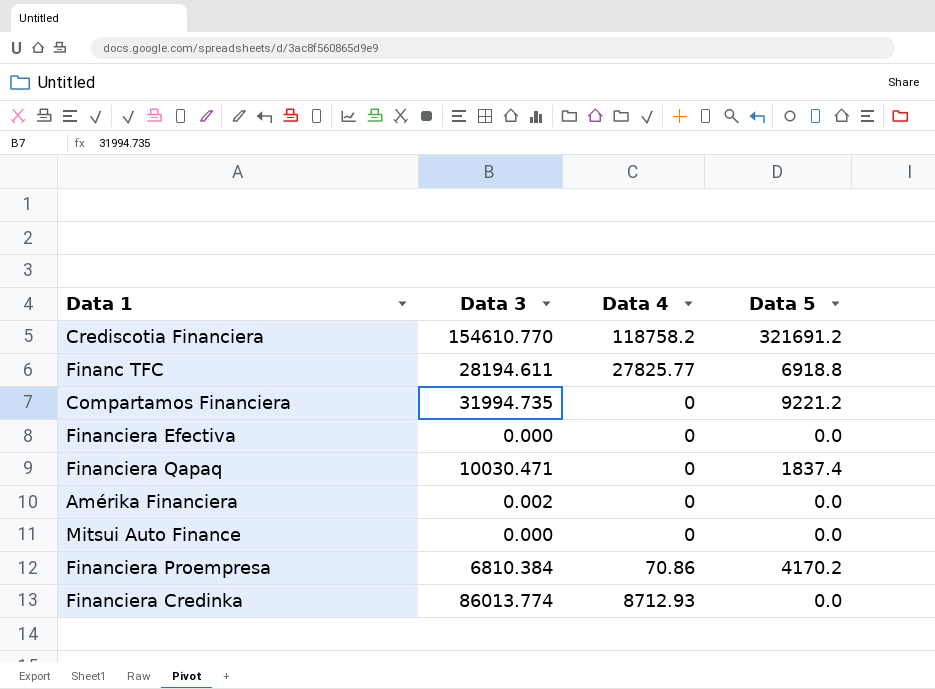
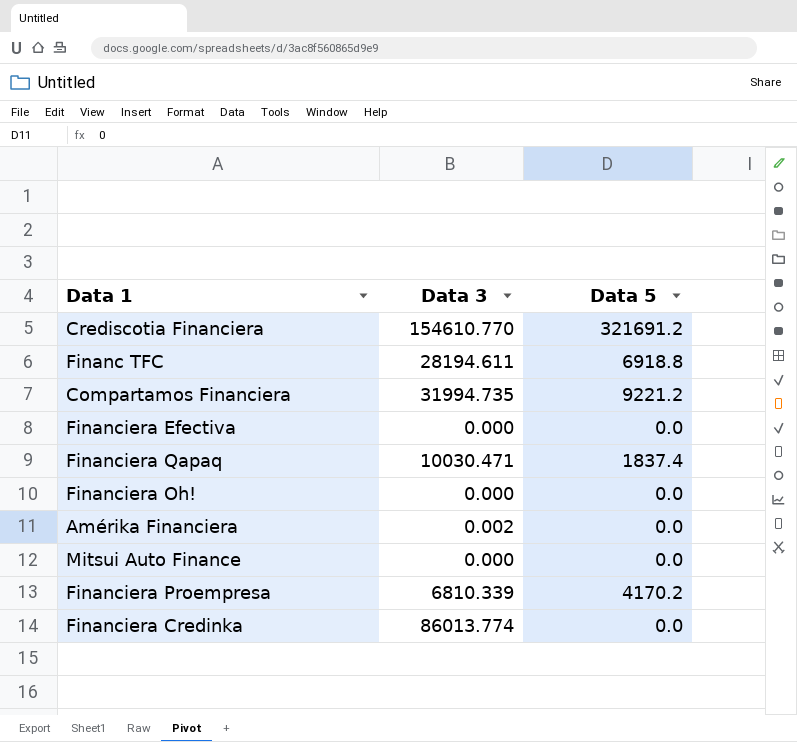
column Data 4 | position: 3 -> none
row Financiera Oh!: none -> 0.000 | 0.0
Financiera Proempresa | Data 3: 6810.384 -> 6810.339

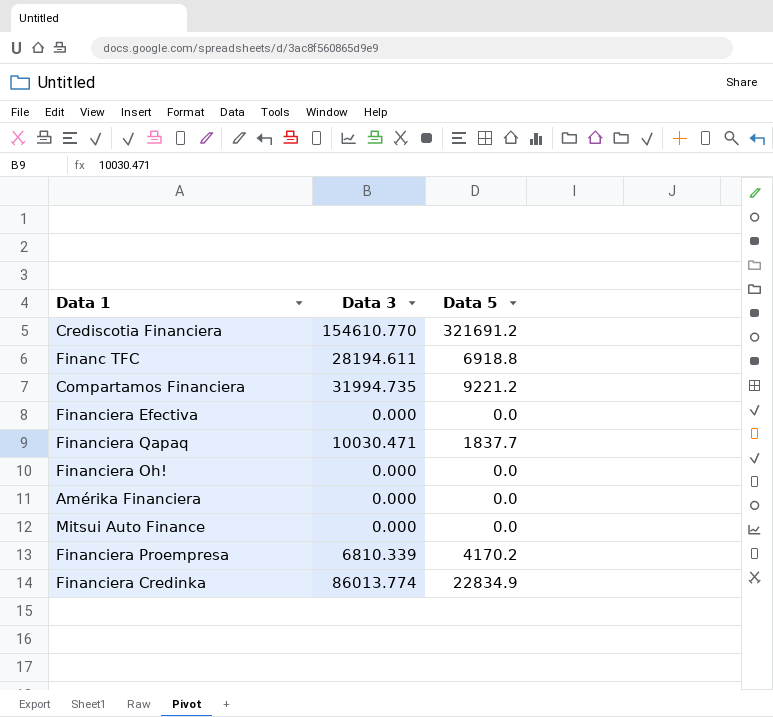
Financiera Qapaq | Data 5: 1837.4 -> 1837.7
Amérika Financiera | Data 3: 0.002 -> 0.000
Financiera Credinka | Data 5: 0.0 -> 22834.9

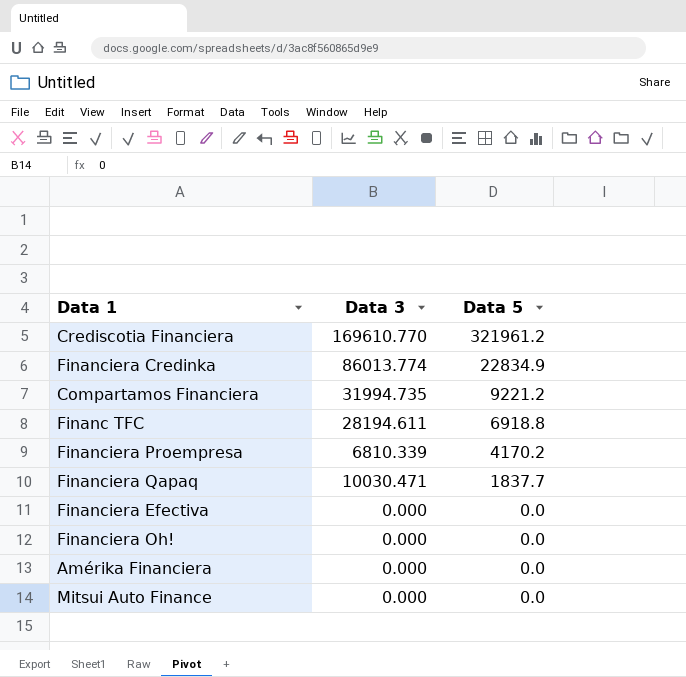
row order: none -> Data 5 descending
Crediscotia Financiera | Data 3: 154610.770 -> 169610.770
Crediscotia Financiera | Data 5: 321691.2 -> 321961.2

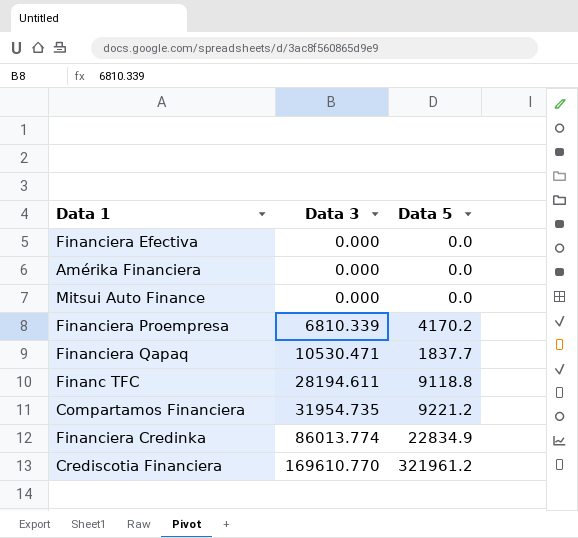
row order: Data 5 descending -> Data 3 ascending
row Financiera Oh!: 0.000 | 0.0 -> none
Financiera Qapaq | Data 3: 10030.471 -> 10530.471
Financ TFC | Data 5: 6918.8 -> 9118.8
Compartamos Financiera | Data 3: 31994.735 -> 31954.735

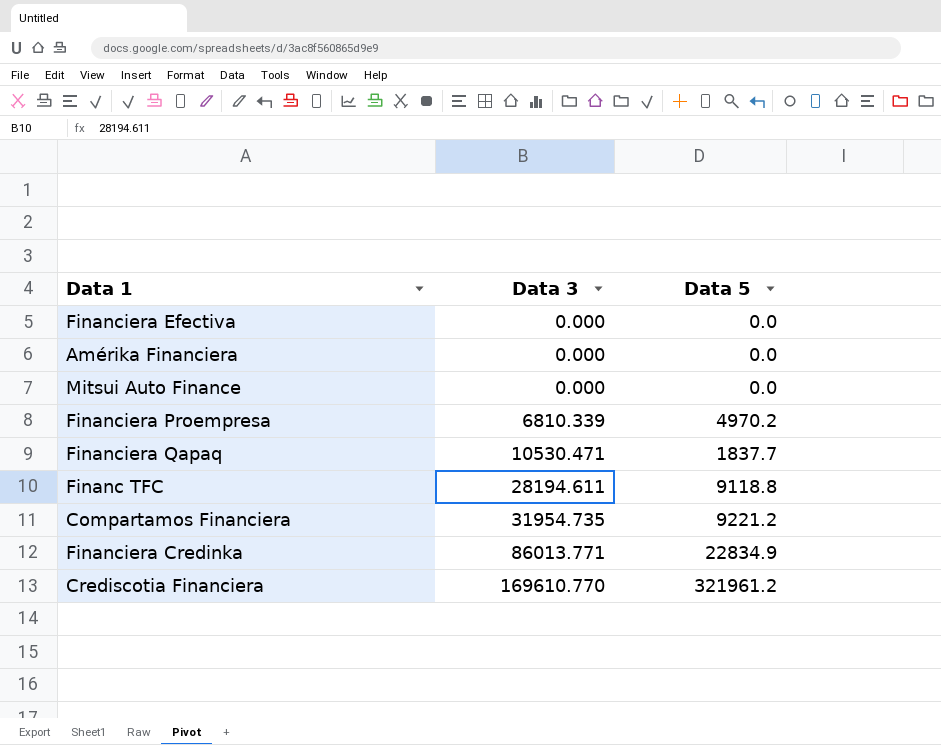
Financiera Proempresa | Data 5: 4170.2 -> 4970.2
Financiera Credinka | Data 3: 86013.774 -> 86013.771

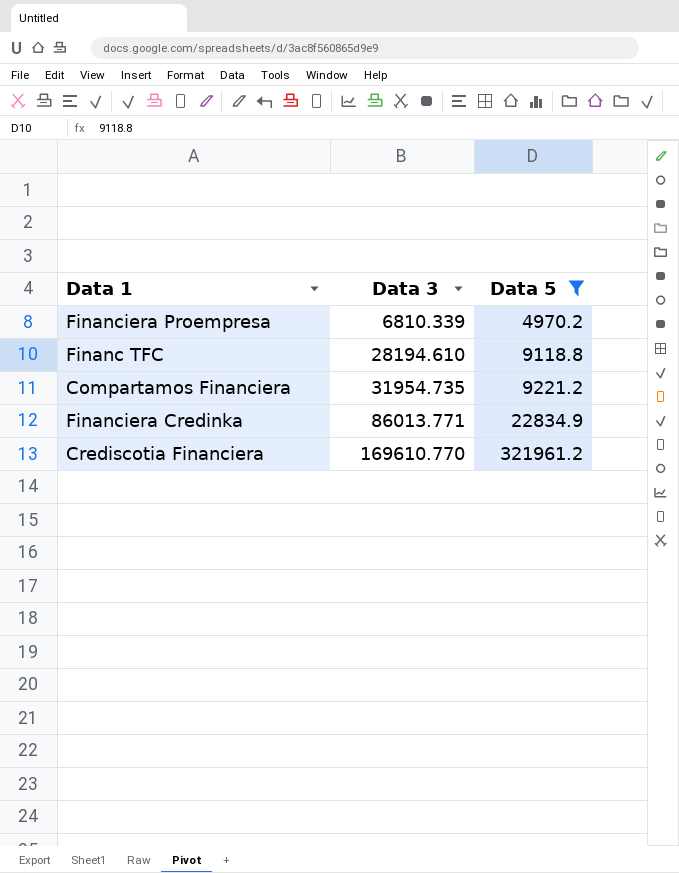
filter: none -> Data 5 >= 4970.2
Financ TFC | Data 3: 28194.611 -> 28194.610

